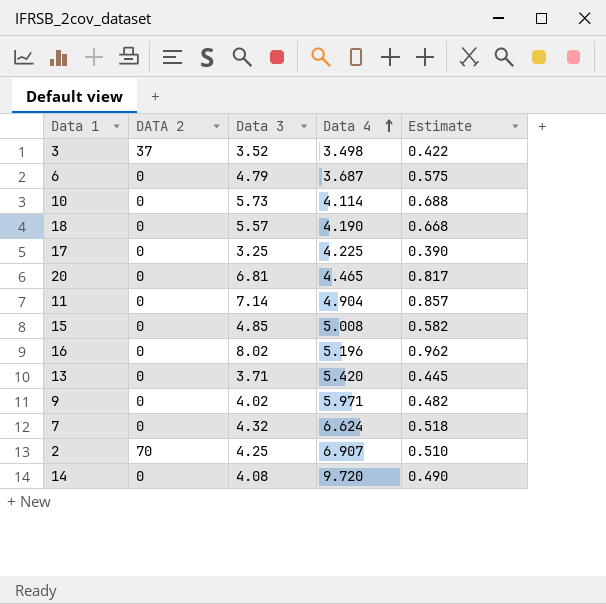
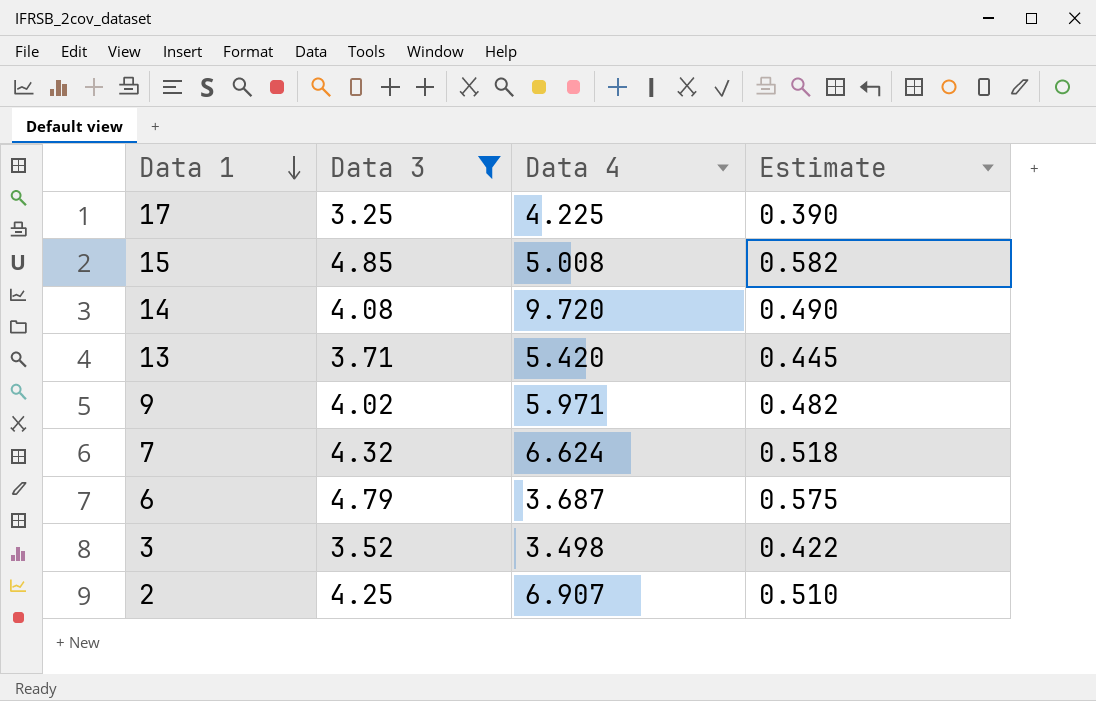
filter: none -> Data 3 <= 4.85
row order: Data 4 ascending -> Data 1 descending
column DATA 2 | position: 2 -> none

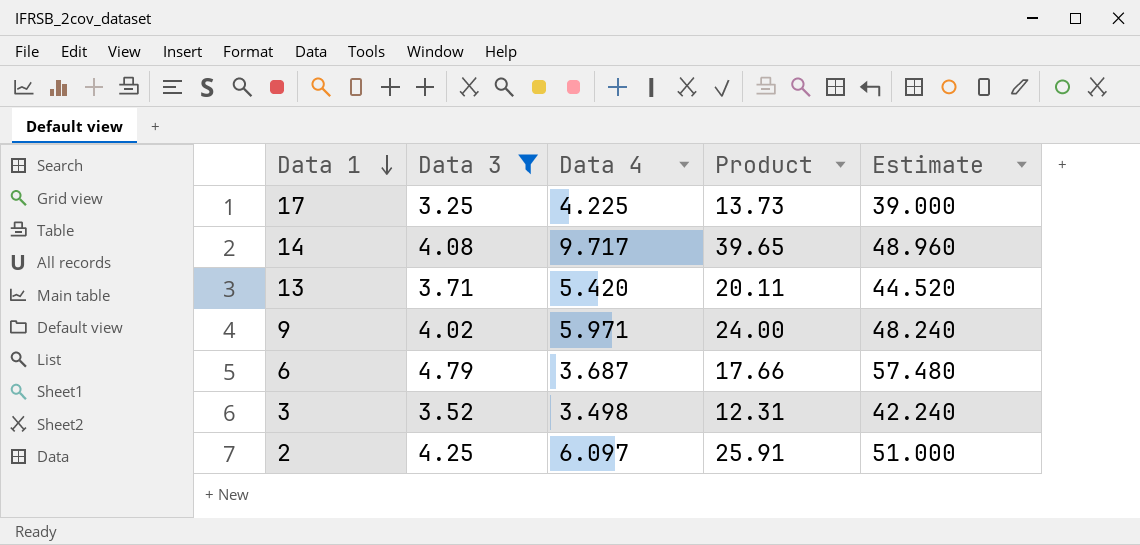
column Product | formula: none -> [Data 3] * [Data 4]
column Estimate | formula: [Data 3] * 0.12 -> [Data 3] * 12
row 15: 4.85 | 5.008 | 0.582 -> none
row 7: 4.32 | 6.624 | 0.518 -> none
14 | Data 4: 9.720 -> 9.717
2 | Data 4: 6.907 -> 6.097

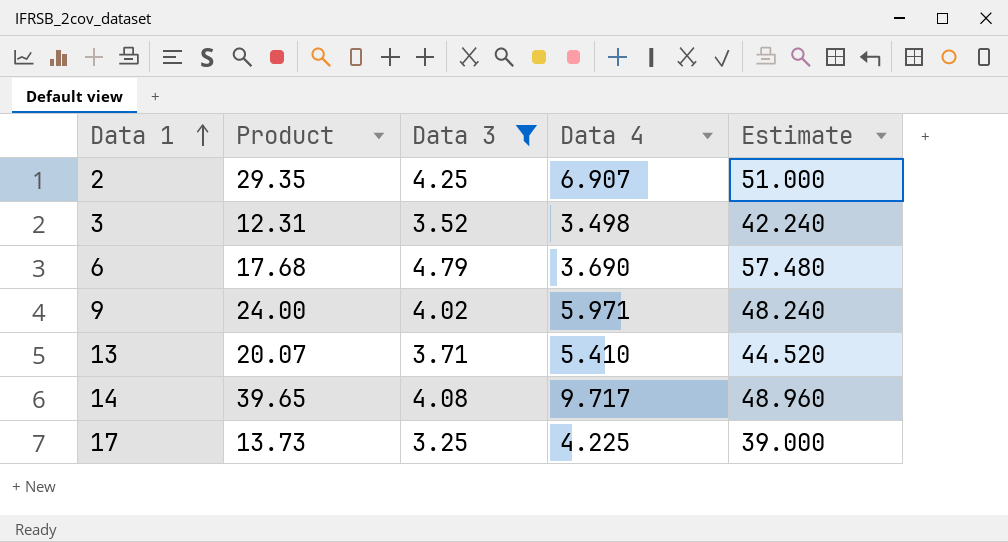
row order: Data 1 descending -> Data 1 ascending
column Product | position: 4 -> 2
2 | Product: 25.91 -> 29.35
2 | Data 4: 6.097 -> 6.907
6 | Product: 17.66 -> 17.68
6 | Data 4: 3.687 -> 3.690
13 | Product: 20.11 -> 20.07
13 | Data 4: 5.420 -> 5.410

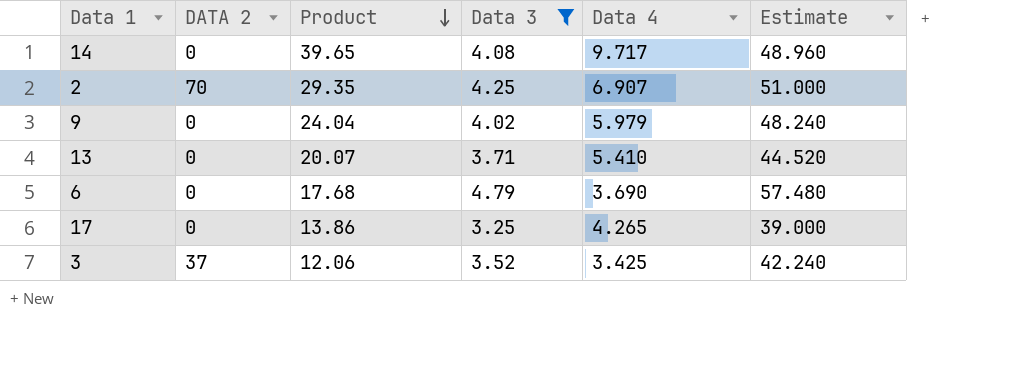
row order: Data 1 ascending -> Product descending
column DATA 2 | position: none -> 2
9 | Product: 24.00 -> 24.04
9 | Data 4: 5.971 -> 5.979
17 | Product: 13.73 -> 13.86
17 | Data 4: 4.225 -> 4.265
3 | Product: 12.31 -> 12.06
3 | Data 4: 3.498 -> 3.425

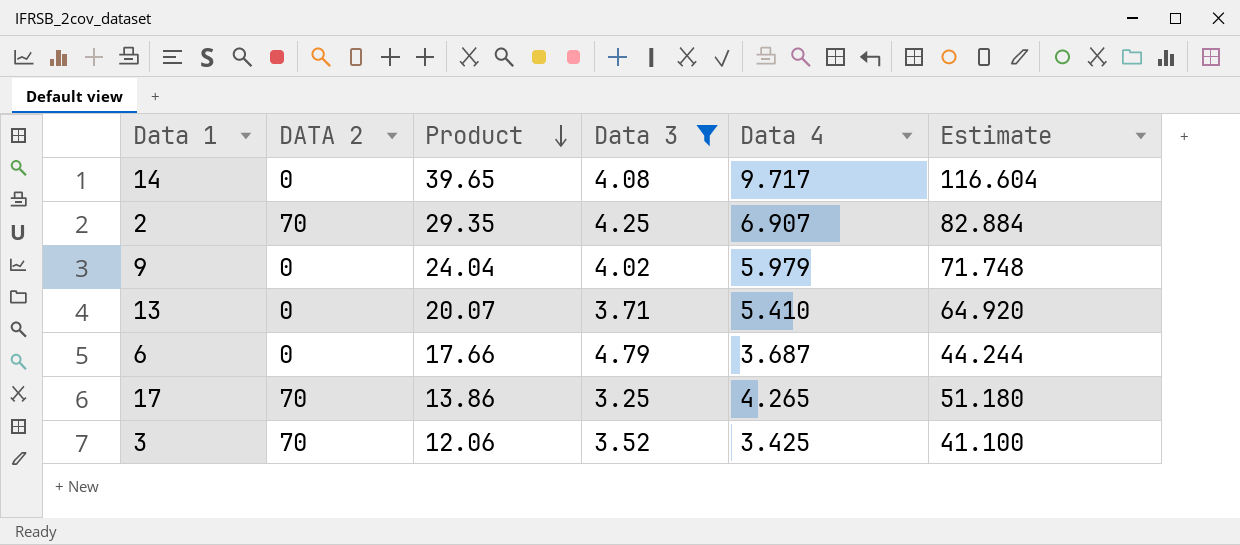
column Estimate | formula: [Data 3] * 12 -> [Data 4] * 12
6 | Product: 17.68 -> 17.66
6 | Data 4: 3.690 -> 3.687
17 | DATA 2: 0 -> 70
3 | DATA 2: 37 -> 70

